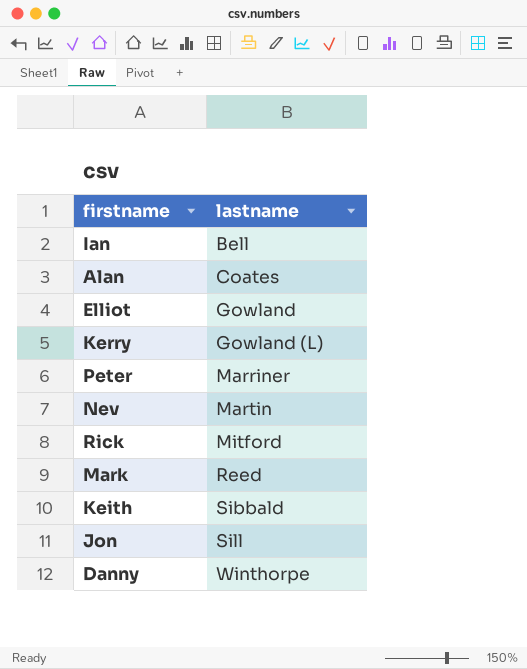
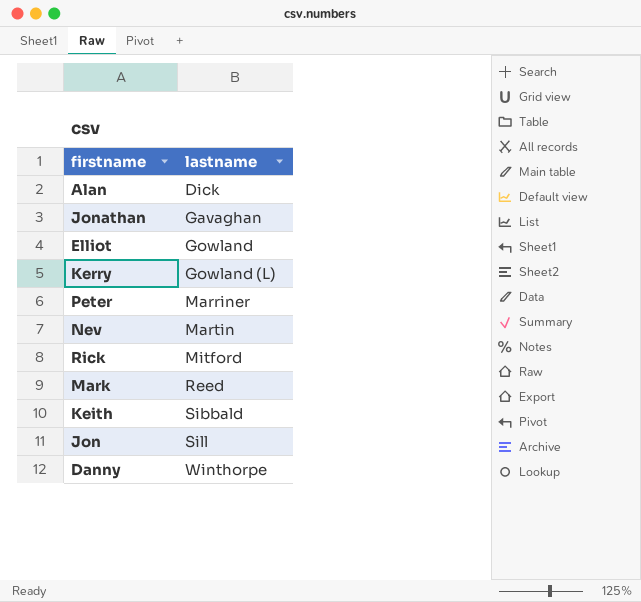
row Ian: Bell -> none
Alan | lastname: Coates -> Dick
row Jonathan: none -> Gavaghan

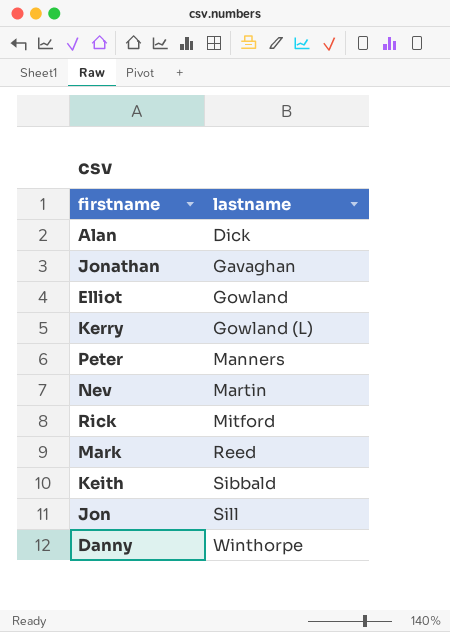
Peter | lastname: Marriner -> Manners

